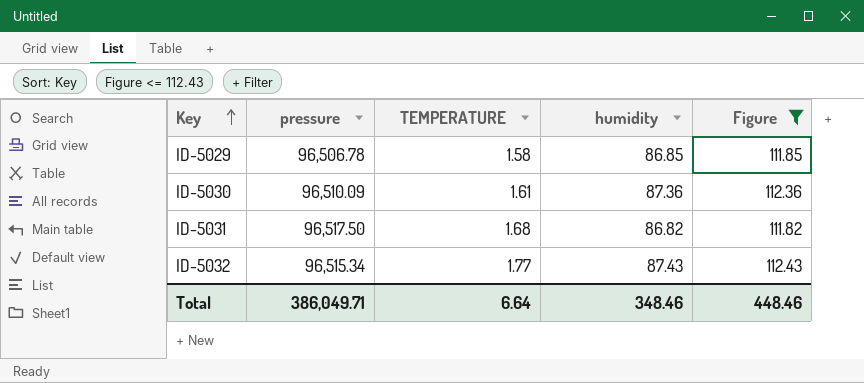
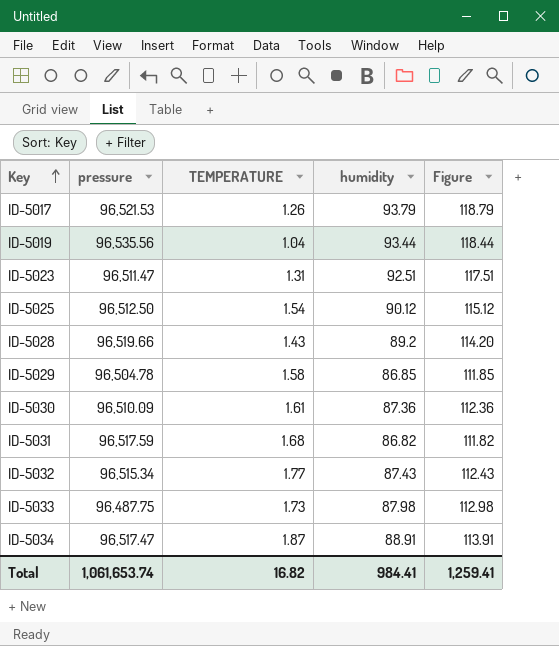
filter: Figure <= 112.43 -> none
ID-5029 | pressure: 96,506.78 -> 96,504.78
ID-5031 | pressure: 96,517.50 -> 96,517.59
Total | pressure: 386,049.71 -> 1,061,653.74
Total | TEMPERATURE: 6.64 -> 16.82
Total | humidity: 348.46 -> 984.41
Total | Figure: 448.46 -> 1,259.41

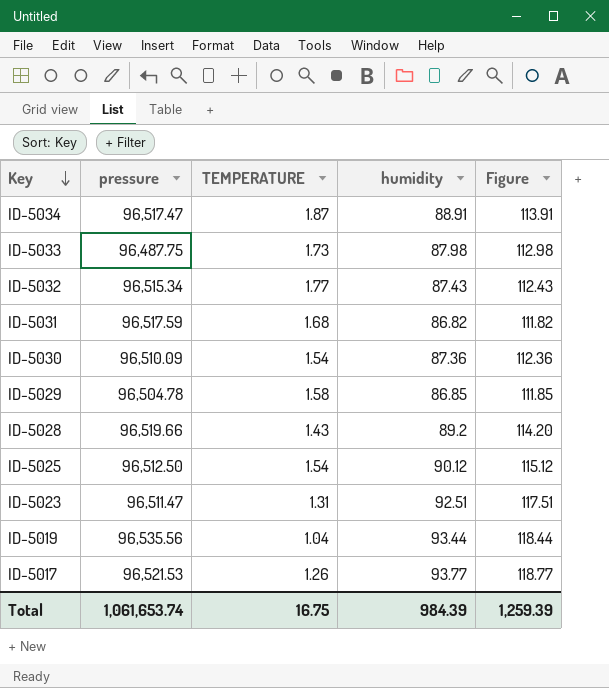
row order: Key ascending -> Key descending
ID-5030 | TEMPERATURE: 1.61 -> 1.54
ID-5017 | humidity: 93.79 -> 93.77
ID-5017 | Figure: 118.79 -> 118.77
Total | TEMPERATURE: 16.82 -> 16.75
Total | humidity: 984.41 -> 984.39
Total | Figure: 1,259.41 -> 1,259.39

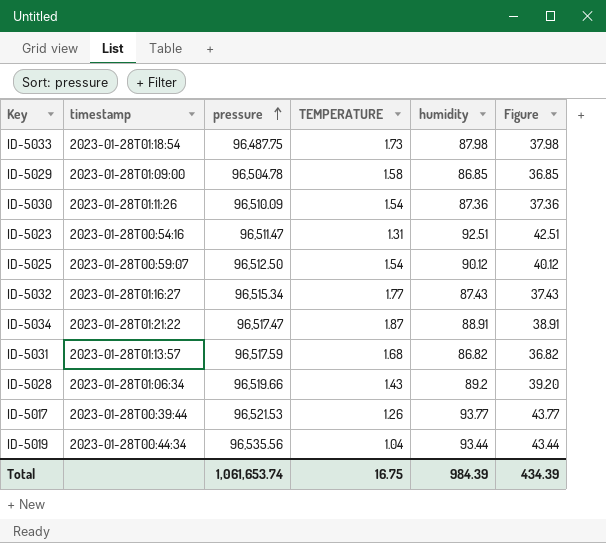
row order: Key descending -> pressure ascending
column timestamp | position: none -> 2
column Figure | formula: [humidity] + 25 -> [humidity] - 50
Total | Figure: 1,259.39 -> 434.39

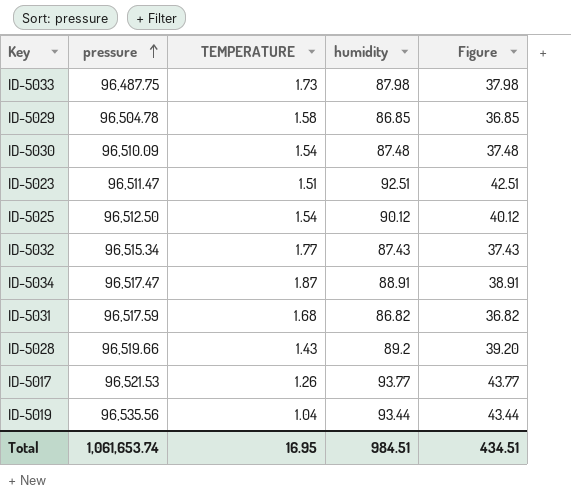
column timestamp | position: 2 -> none
ID-5030 | humidity: 87.36 -> 87.48
ID-5030 | Figure: 37.36 -> 37.48
ID-5023 | TEMPERATURE: 1.31 -> 1.51
Total | TEMPERATURE: 16.75 -> 16.95
Total | humidity: 984.39 -> 984.51
Total | Figure: 434.39 -> 434.51

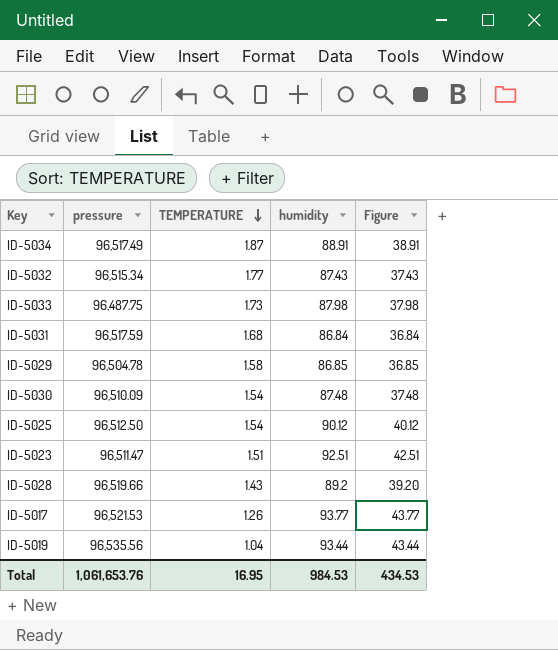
row order: pressure ascending -> TEMPERATURE descending
ID-5034 | pressure: 96,517.47 -> 96,517.49
ID-5031 | humidity: 86.82 -> 86.84
ID-5031 | Figure: 36.82 -> 36.84
Total | pressure: 1,061,653.74 -> 1,061,653.76
Total | humidity: 984.51 -> 984.53
Total | Figure: 434.51 -> 434.53

